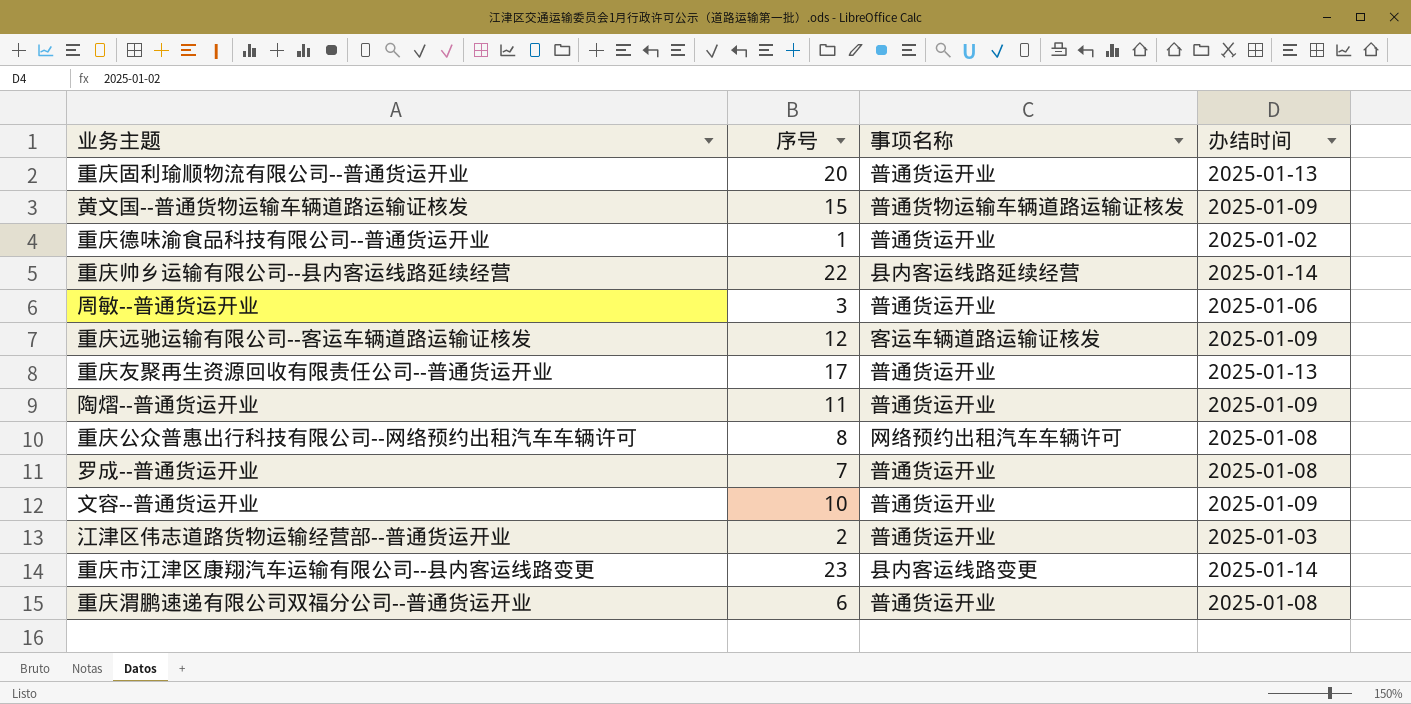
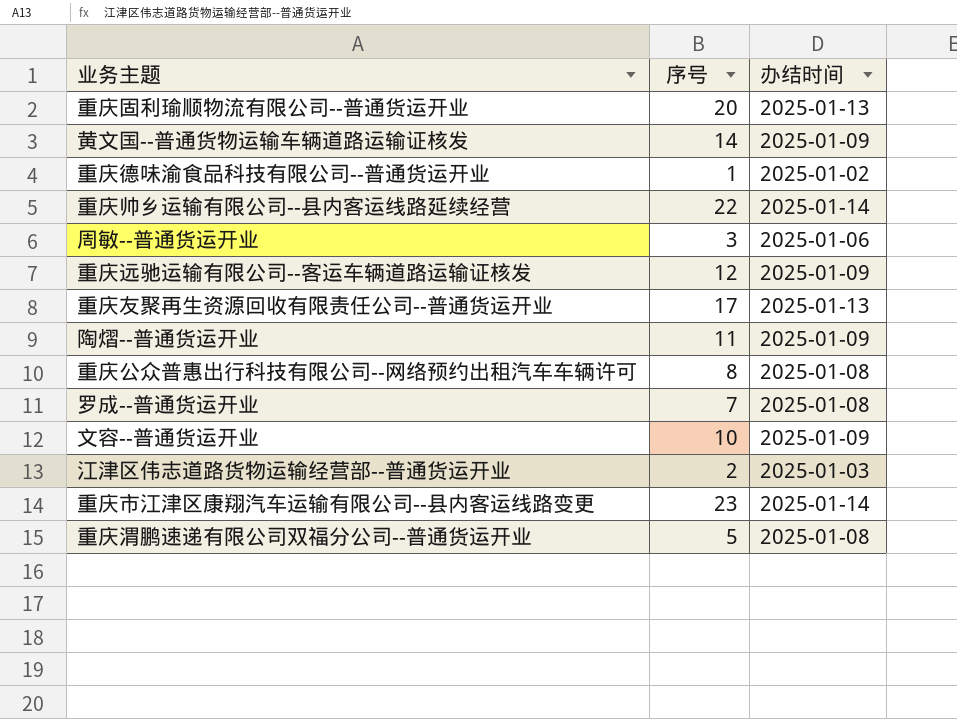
column 事项名称 | position: 3 -> none
黄文国--普通货物运输车辆道路运输证核发 | 序号: 15 -> 14
重庆渭鹏速递有限公司双福分公司--普通货运开业 | 序号: 6 -> 5

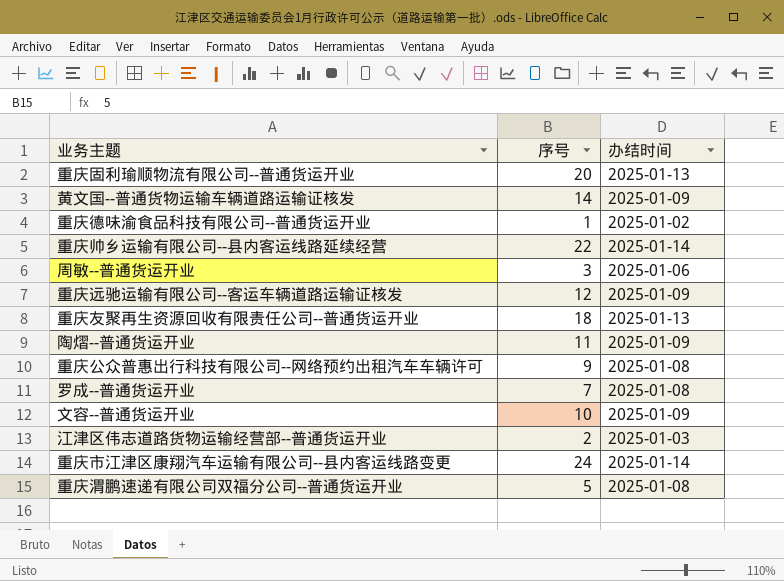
重庆友聚再生资源回收有限责任公司--普通货运开业 | 序号: 17 -> 18
重庆公众普惠出行科技有限公司--网络预约出租汽车车辆许可 | 序号: 8 -> 9
重庆市江津区康翔汽车运输有限公司--县内客运线路变更 | 序号: 23 -> 24

